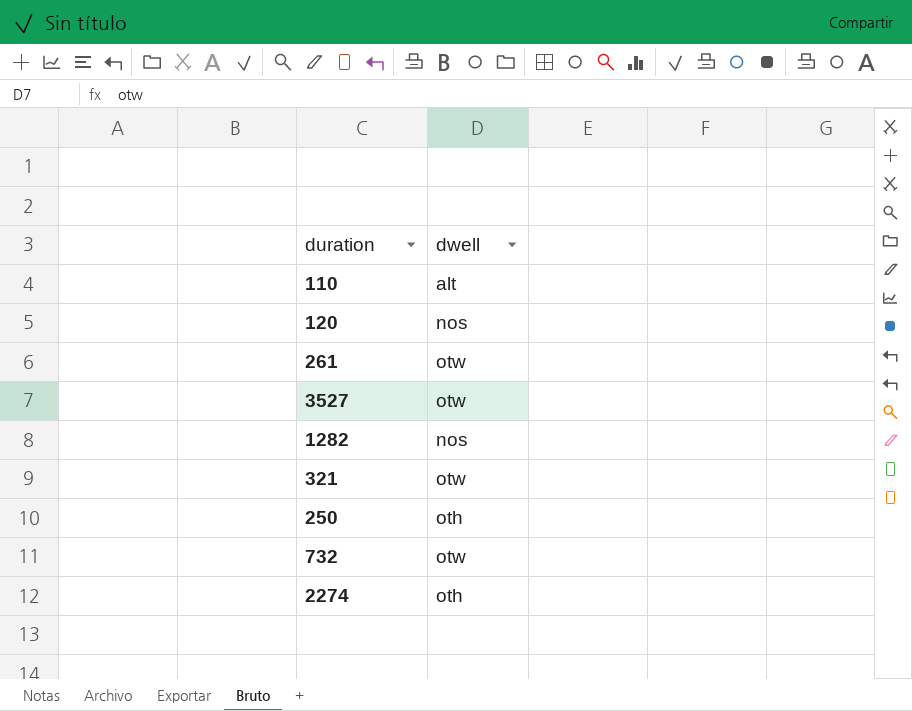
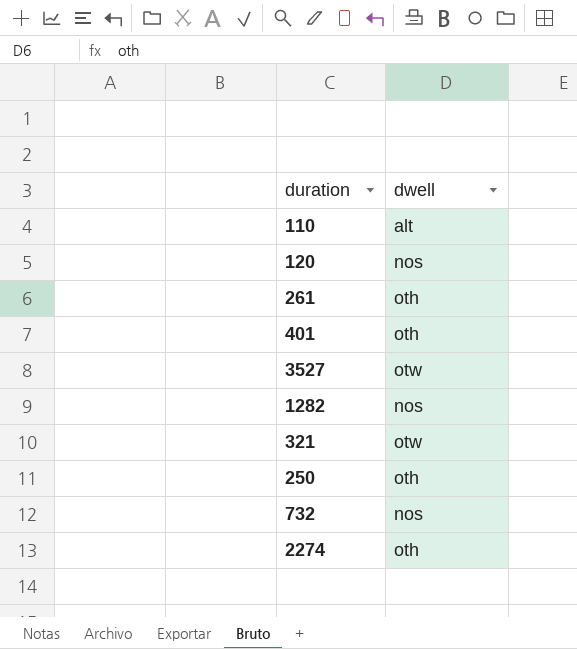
261 | dwell: otw -> oth
row 401: none -> oth
732 | dwell: otw -> nos

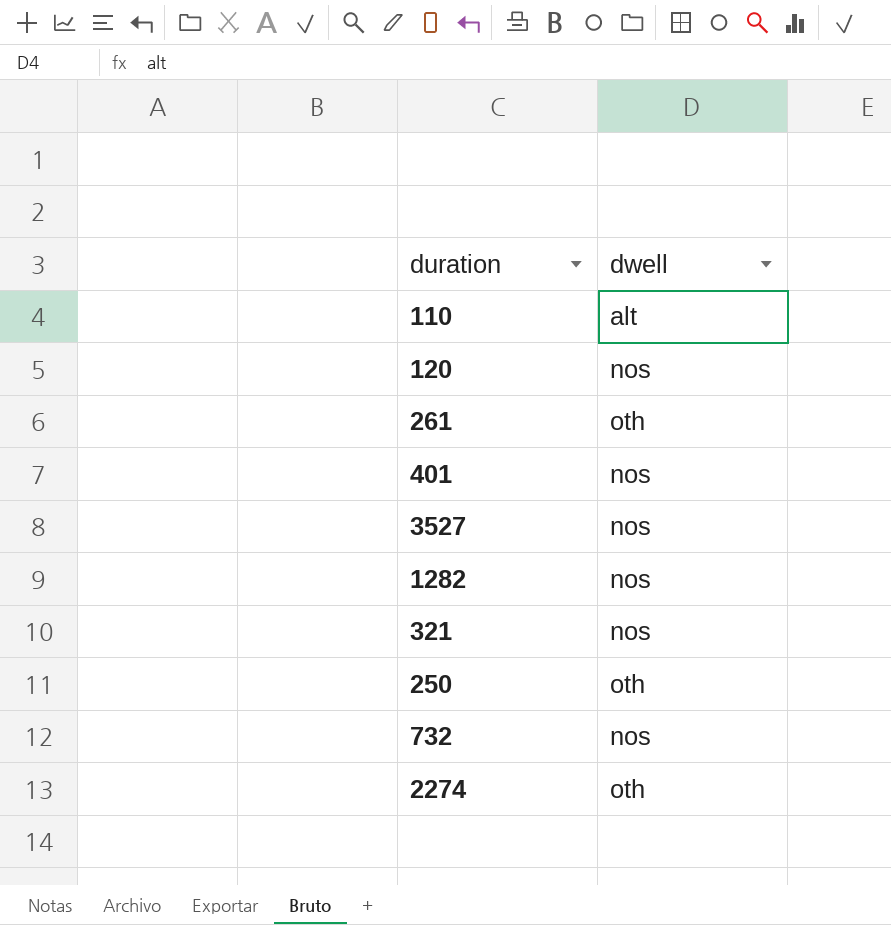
401 | dwell: oth -> nos
3527 | dwell: otw -> nos
321 | dwell: otw -> nos

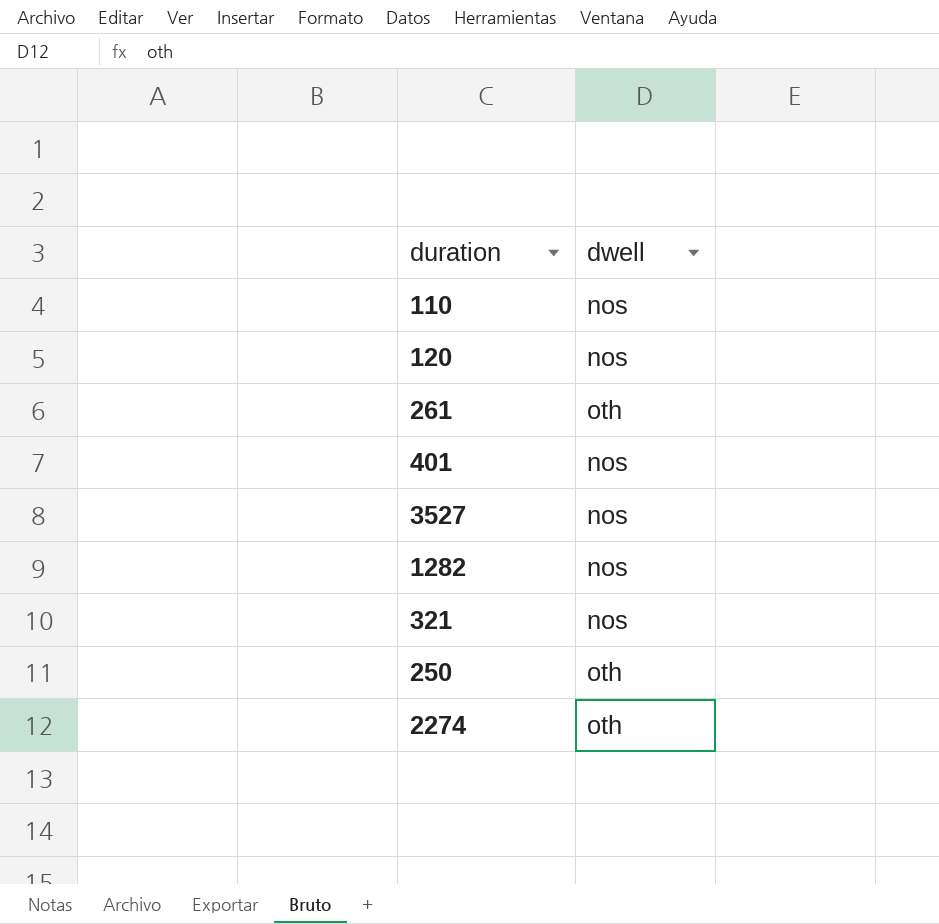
row 732: nos -> none
110 | dwell: alt -> nos

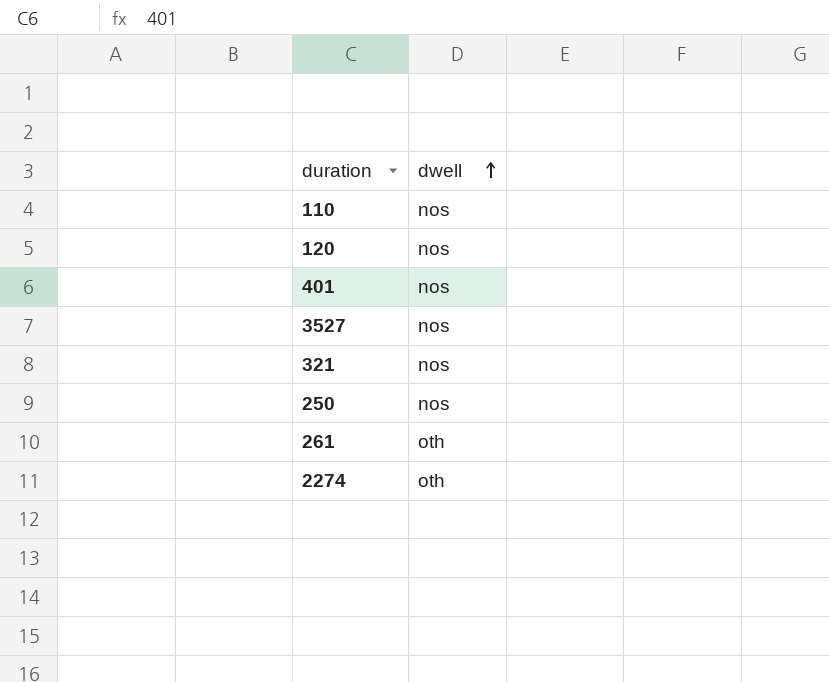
row order: none -> dwell ascending
row 1282: nos -> none
250 | dwell: oth -> nos

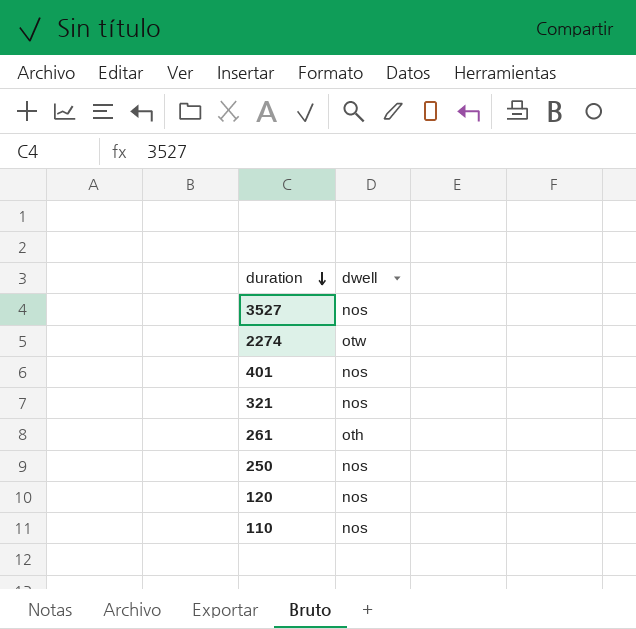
row order: dwell ascending -> duration descending
2274 | dwell: oth -> otw

